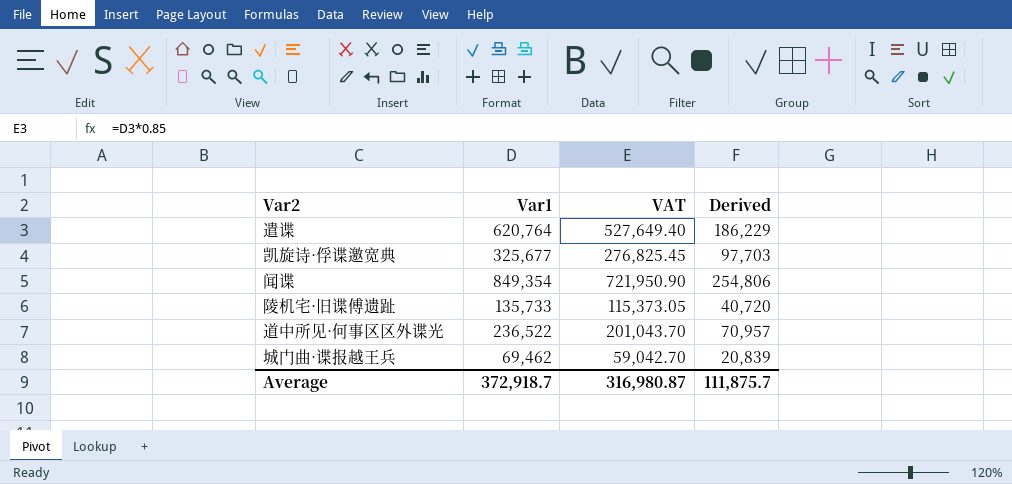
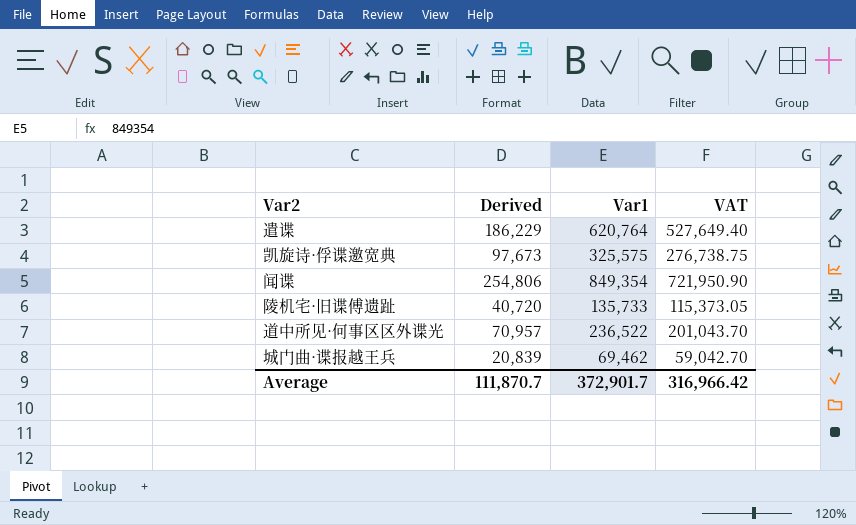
column Derived | position: 4 -> 2
凯旋诗·俘谍邀宽典 | Derived: 97,703 -> 97,673
凯旋诗·俘谍邀宽典 | Var1: 325,677 -> 325,575
凯旋诗·俘谍邀宽典 | VAT: 276,825.45 -> 276,738.75
Average | Derived: 111,875.7 -> 111,870.7
Average | Var1: 372,918.7 -> 372,901.7
Average | VAT: 316,980.87 -> 316,966.42

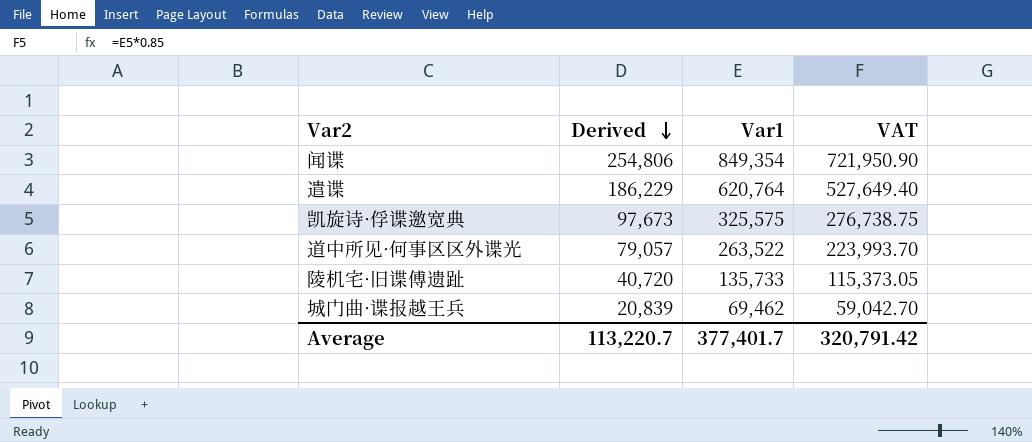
row order: none -> Derived descending
道中所见·何事区区外谍光 | Derived: 70,957 -> 79,057
道中所见·何事区区外谍光 | Var1: 236,522 -> 263,522
道中所见·何事区区外谍光 | VAT: 201,043.70 -> 223,993.70
Average | Derived: 111,870.7 -> 113,220.7
Average | Var1: 372,901.7 -> 377,401.7
Average | VAT: 316,966.42 -> 320,791.42

